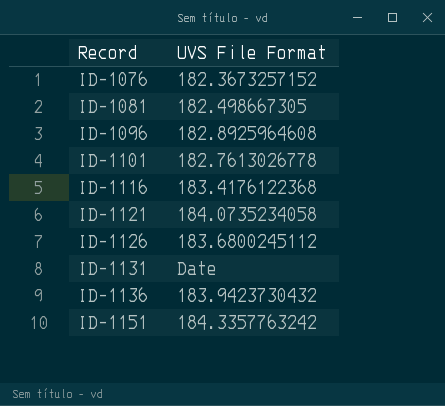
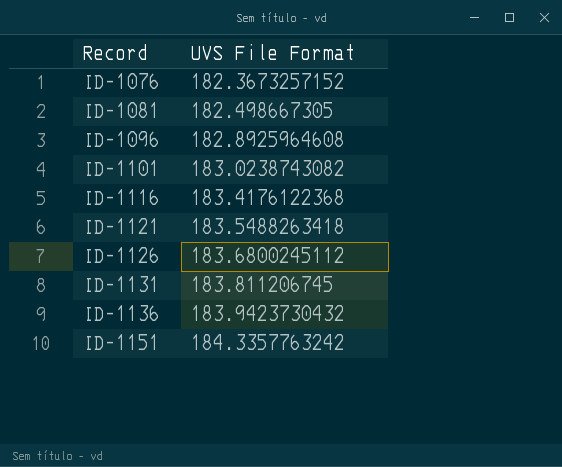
ID-1101 | UVS File Format: 182.7613026778 -> 183.0238743082
ID-1121 | UVS File Format: 184.0735234058 -> 183.5488263418
ID-1131 | UVS File Format: Date -> 183.811206745

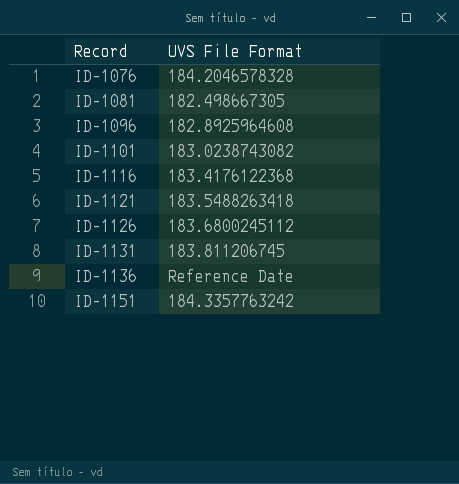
ID-1076 | UVS File Format: 182.3673257152 -> 184.2046578328
ID-1136 | UVS File Format: 183.9423730432 -> Reference Date

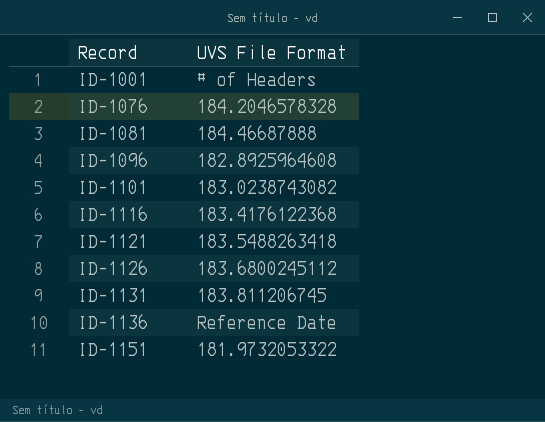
row ID-1001: none -> # of Headers
ID-1081 | UVS File Format: 182.498667305 -> 184.46687888
ID-1151 | UVS File Format: 184.3357763242 -> 181.9732053322

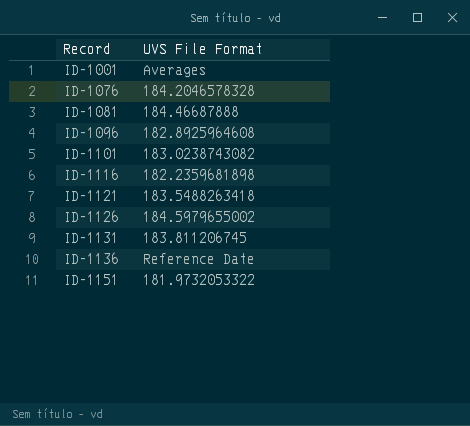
ID-1001 | UVS File Format: # of Headers -> Averages
ID-1116 | UVS File Format: 183.4176122368 -> 182.2359681898
ID-1126 | UVS File Format: 183.6800245112 -> 184.5979655002

